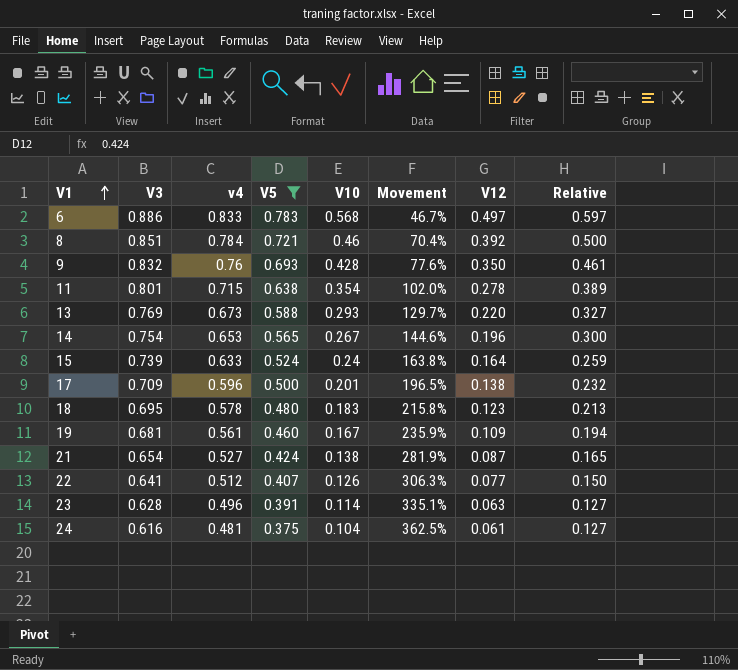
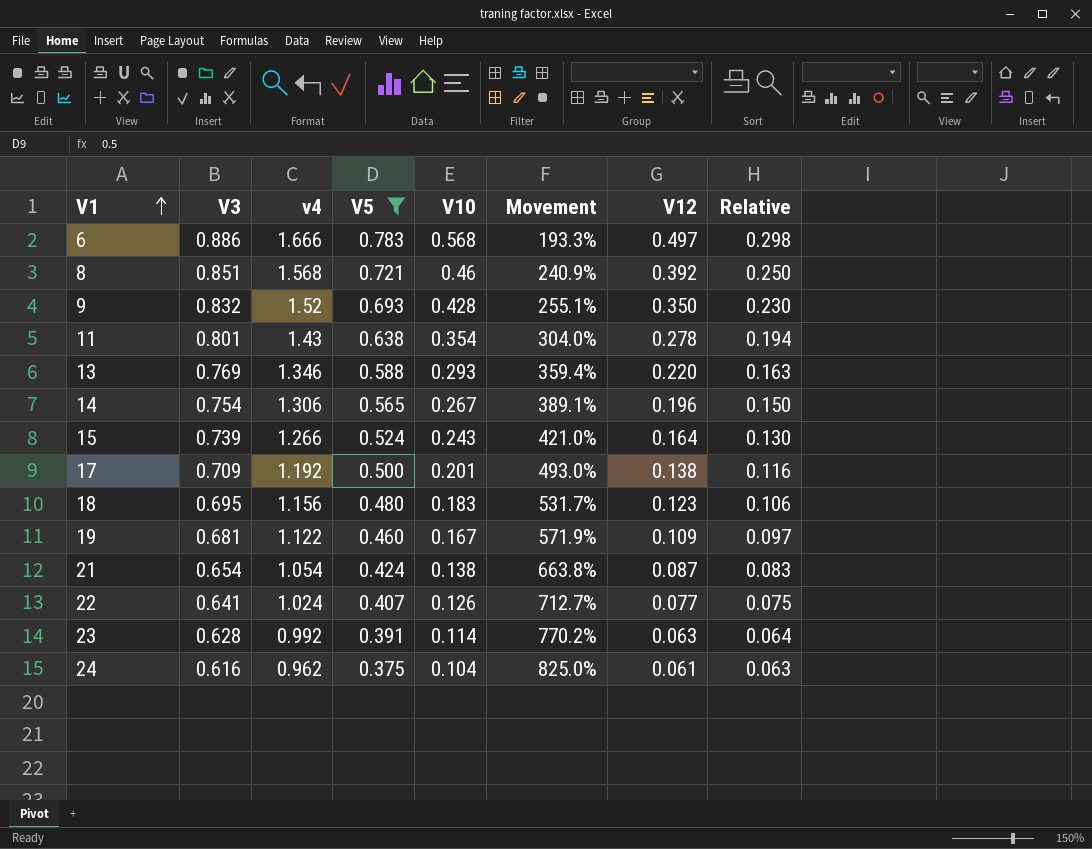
6 | v4: 0.833 -> 1.666
6 | Movement: 46.7% -> 193.3%
6 | Relative: 0.597 -> 0.298
8 | v4: 0.784 -> 1.568
8 | Movement: 70.4% -> 240.9%
8 | Relative: 0.500 -> 0.250
9 | v4: 0.76 -> 1.52
9 | Movement: 77.6% -> 255.1%
9 | Relative: 0.461 -> 0.230
11 | v4: 0.715 -> 1.43
11 | Movement: 102.0% -> 304.0%
11 | Relative: 0.389 -> 0.194
13 | v4: 0.673 -> 1.346
13 | Movement: 129.7% -> 359.4%
13 | Relative: 0.327 -> 0.163
14 | v4: 0.653 -> 1.306
14 | Movement: 144.6% -> 389.1%
14 | Relative: 0.300 -> 0.150
15 | v4: 0.633 -> 1.266
15 | V10: 0.24 -> 0.243
15 | Movement: 163.8% -> 421.0%
15 | Relative: 0.259 -> 0.130
17 | v4: 0.596 -> 1.192
17 | Movement: 196.5% -> 493.0%
17 | Relative: 0.232 -> 0.116
18 | v4: 0.578 -> 1.156
18 | Movement: 215.8% -> 531.7%
18 | Relative: 0.213 -> 0.106
19 | v4: 0.561 -> 1.122
19 | Movement: 235.9% -> 571.9%
19 | Relative: 0.194 -> 0.097
21 | v4: 0.527 -> 1.054
21 | Movement: 281.9% -> 663.8%
21 | Relative: 0.165 -> 0.083
22 | v4: 0.512 -> 1.024
22 | Movement: 306.3% -> 712.7%
22 | Relative: 0.150 -> 0.075
23 | v4: 0.496 -> 0.992
23 | Movement: 335.1% -> 770.2%
23 | Relative: 0.127 -> 0.064
24 | v4: 0.481 -> 0.962
24 | Movement: 362.5% -> 825.0%
24 | Relative: 0.127 -> 0.063

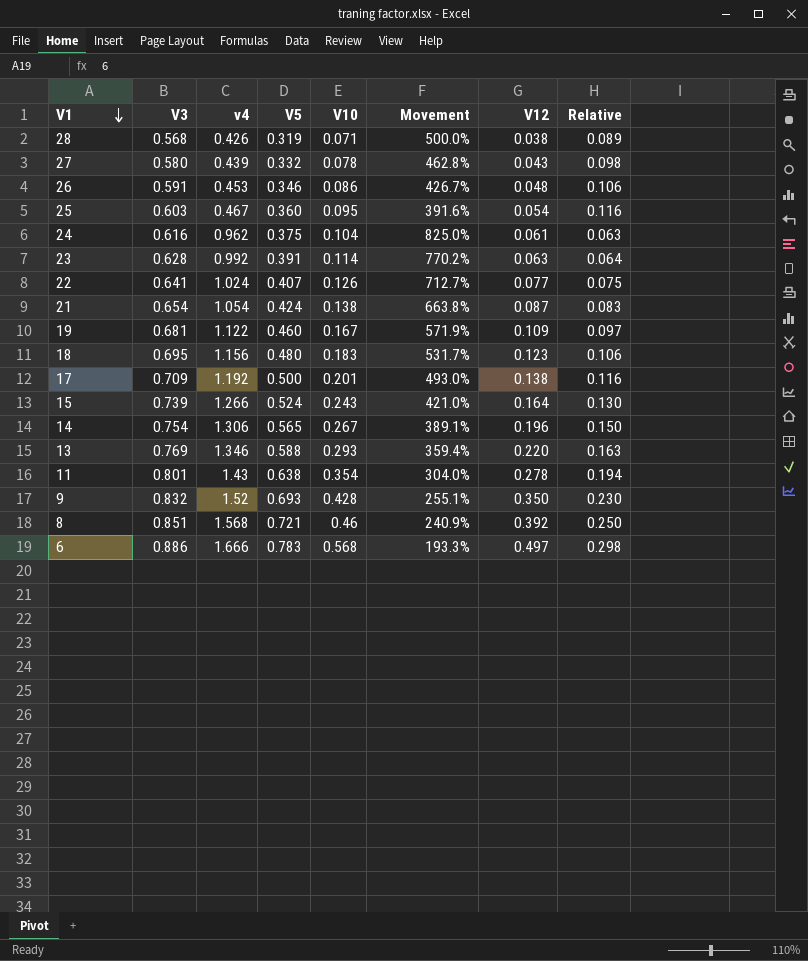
filter: V5 >= 0.375 -> none
row order: V1 ascending -> V1 descending

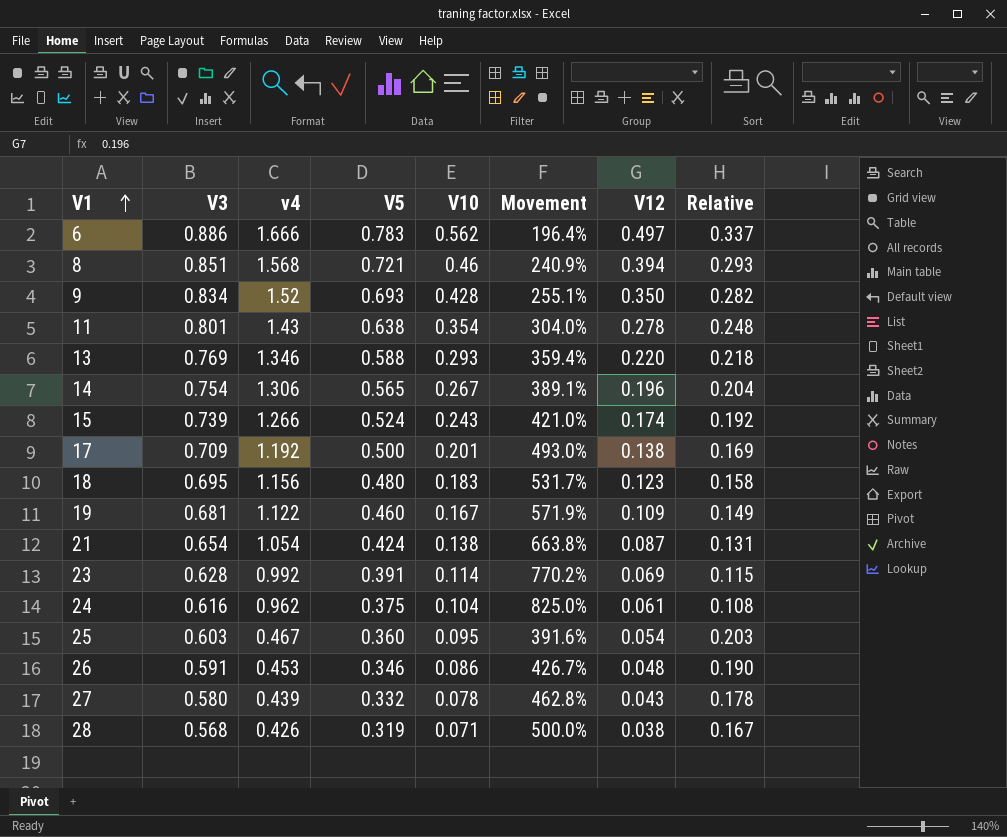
row order: V1 descending -> V1 ascending
column Relative | formula: [V12] / [v4] -> [V10] / [v4]
row 22: 0.641 | 1.024 | 0.407 | 0.126 | 712.7% | 0.077 | 0.075 -> none
6 | V10: 0.568 -> 0.562
6 | Movement: 193.3% -> 196.4%
8 | V12: 0.392 -> 0.394
9 | V3: 0.832 -> 0.834
15 | V12: 0.164 -> 0.174
23 | V12: 0.063 -> 0.069

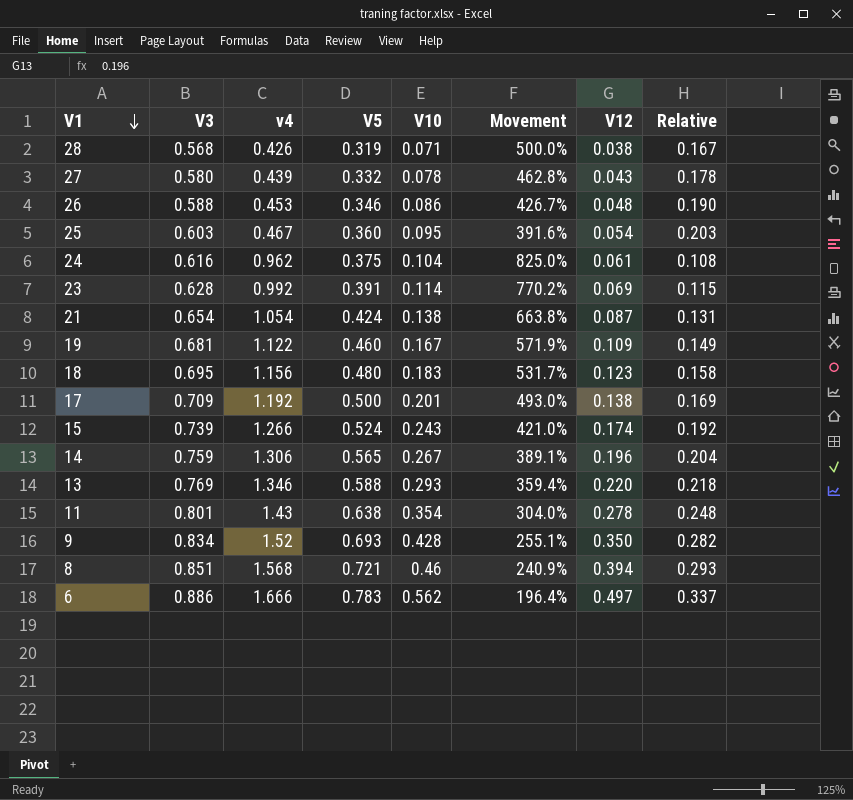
row order: V1 ascending -> V1 descending
26 | V3: 0.591 -> 0.588
14 | V3: 0.754 -> 0.759

